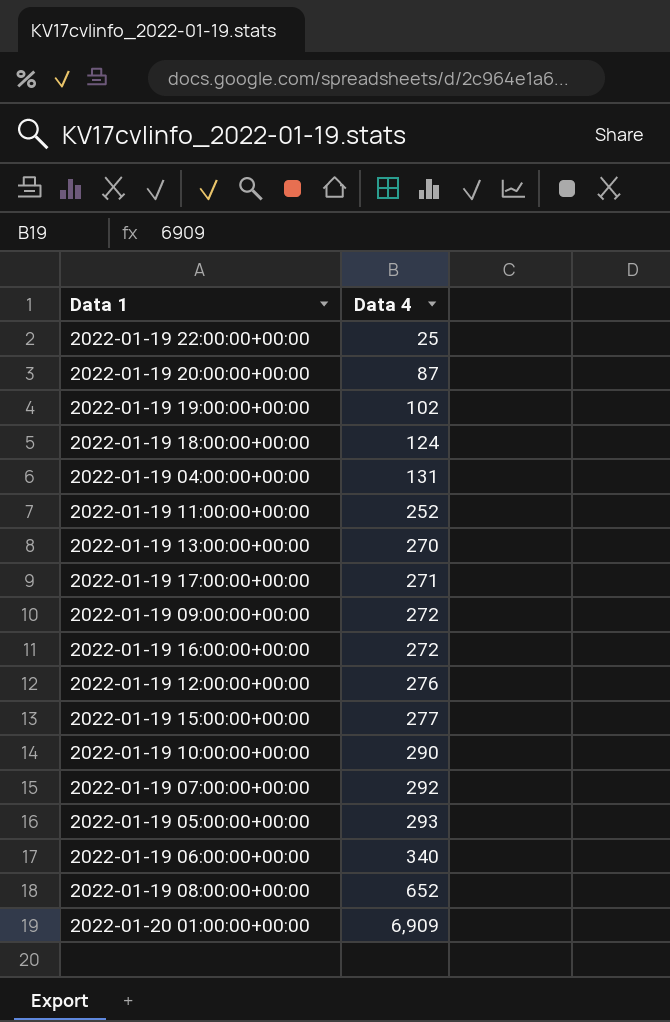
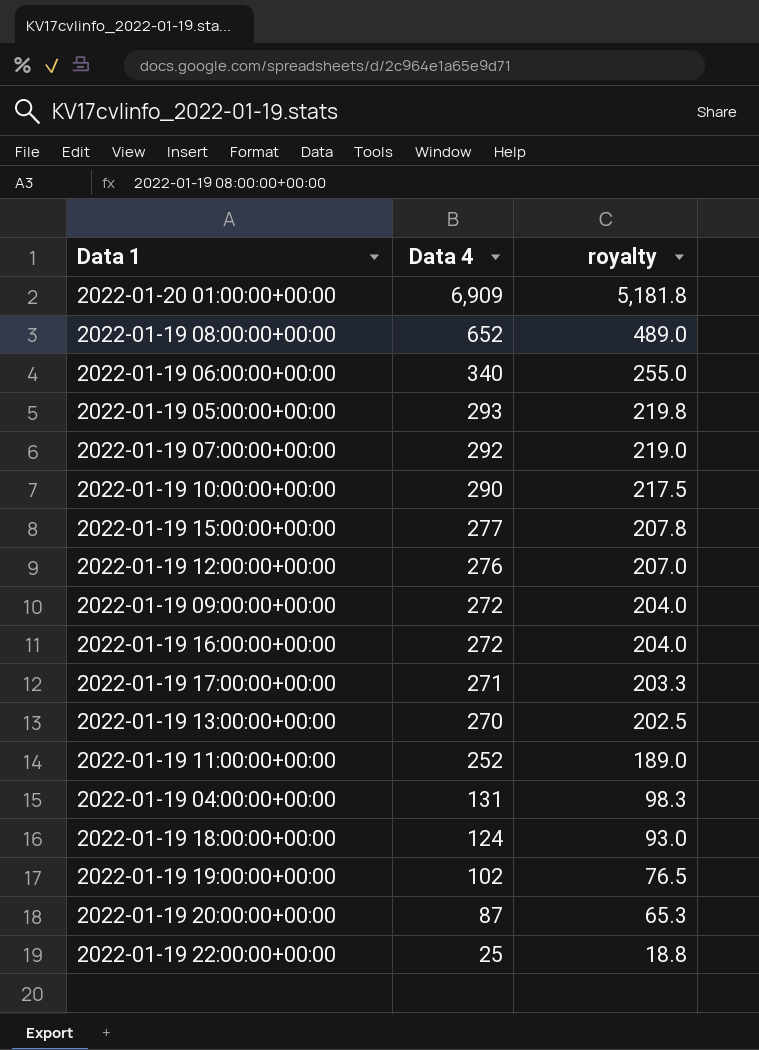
row order: Data 4 ascending -> Data 4 descending
column royalty | formula: none -> [Data 4] * 0.75

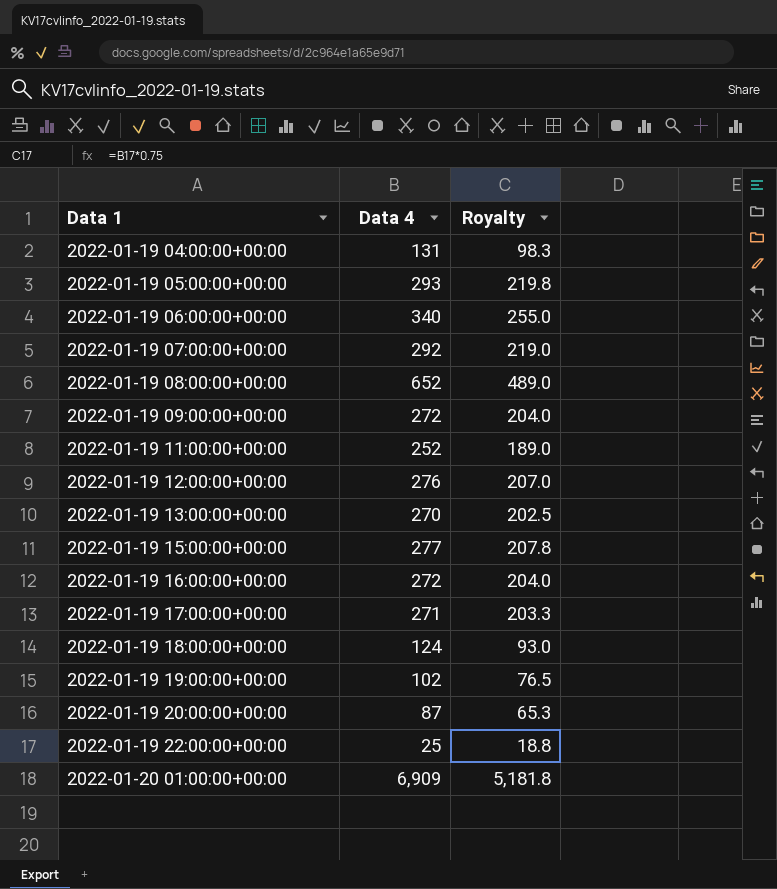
row order: Data 4 descending -> Data 1 ascending
column name: royalty -> Royalty
row 2022-01-19 10:00:00+00:00: 290 | 217.5 -> none

